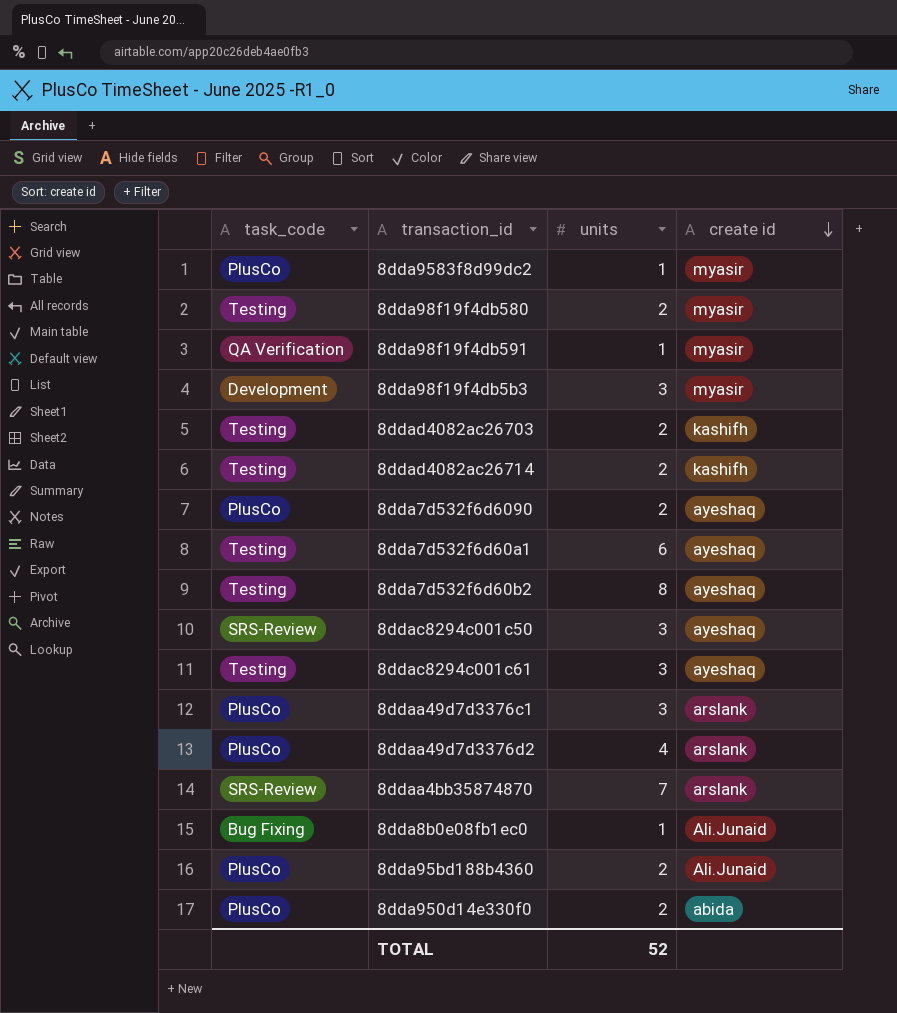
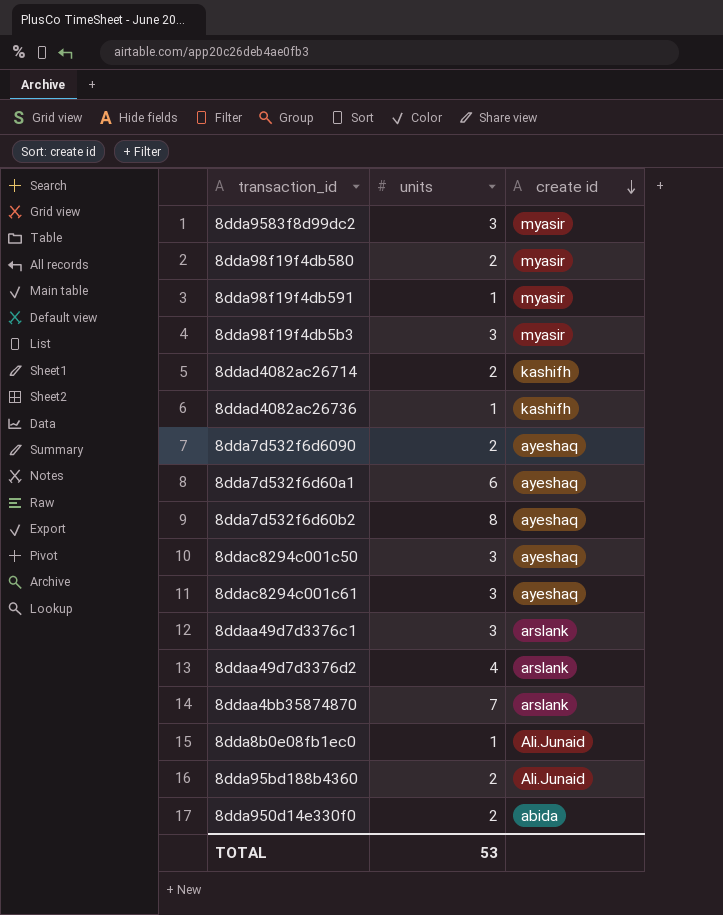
column task_code | position: 1 -> none
row 8ddad4082ac26703: Testing | 2 | kashifh -> none
8dda9583f8d99dc2 | units: 1 -> 3
row 8ddad4082ac26736: none -> 1 | kashifh
TOTAL | units: 52 -> 53

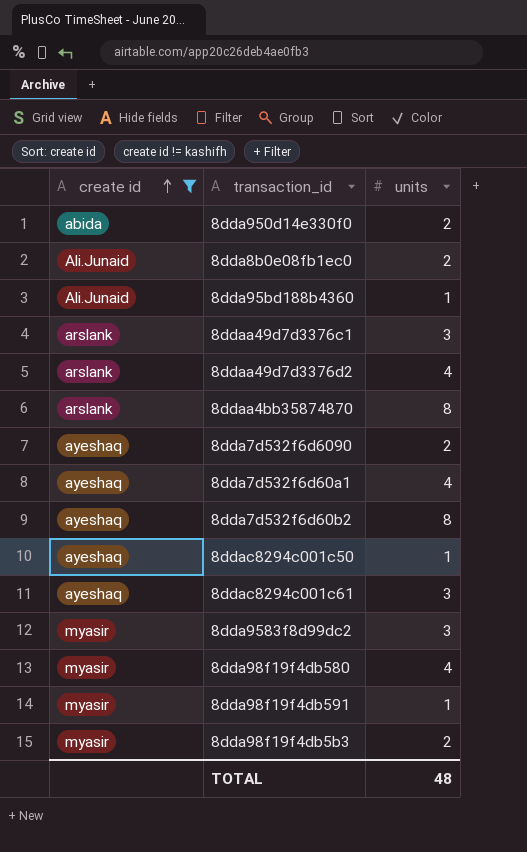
filter: none -> create id != kashifh
row order: create id descending -> create id ascending
column create id | position: 3 -> 1
8dda8b0e08fb1ec0 | units: 1 -> 2
8dda95bd188b4360 | units: 2 -> 1
8ddaa4bb35874870 | units: 7 -> 8
8dda7d532f6d60a1 | units: 6 -> 4
8ddac8294c001c50 | units: 3 -> 1
8dda98f19f4db580 | units: 2 -> 4
8dda98f19f4db5b3 | units: 3 -> 2
TOTAL | units: 53 -> 48

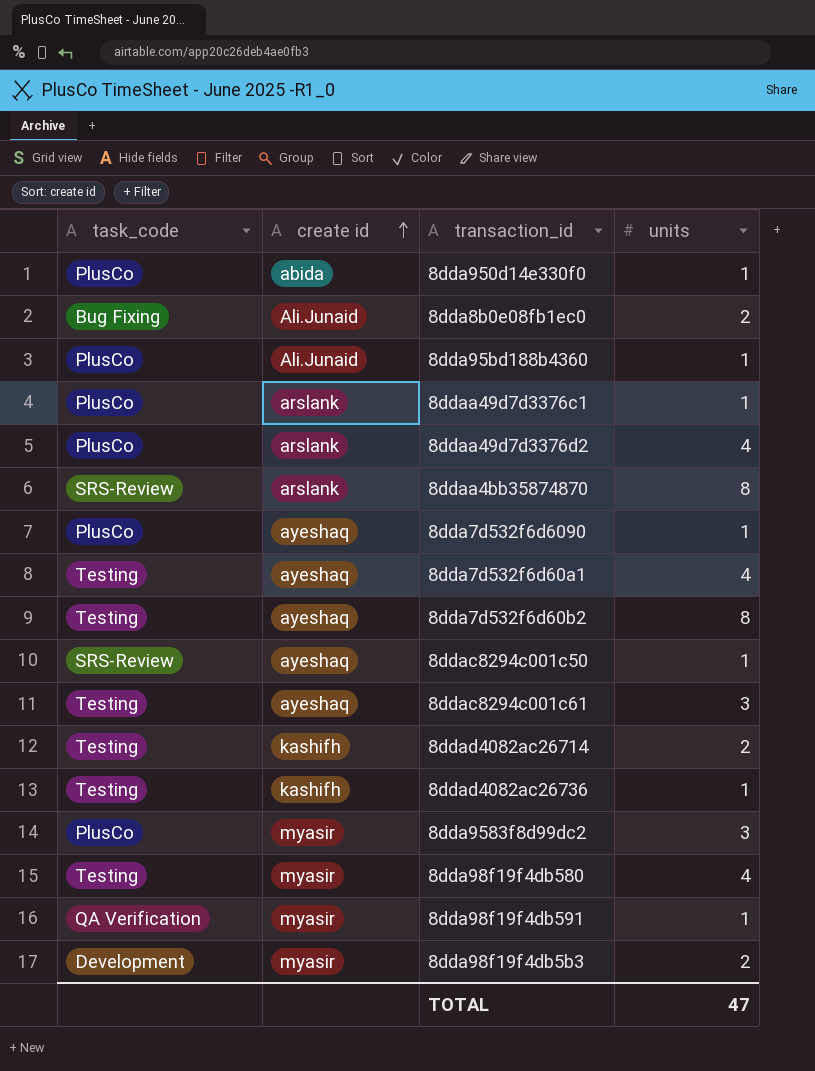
filter: create id != kashifh -> none
column task_code | position: none -> 1
8dda950d14e330f0 | units: 2 -> 1
8ddaa49d7d3376c1 | units: 3 -> 1
8dda7d532f6d6090 | units: 2 -> 1
TOTAL | units: 48 -> 47

